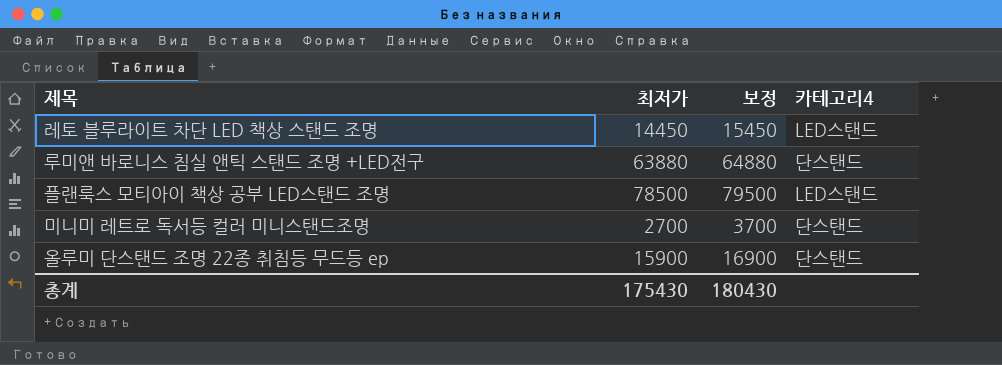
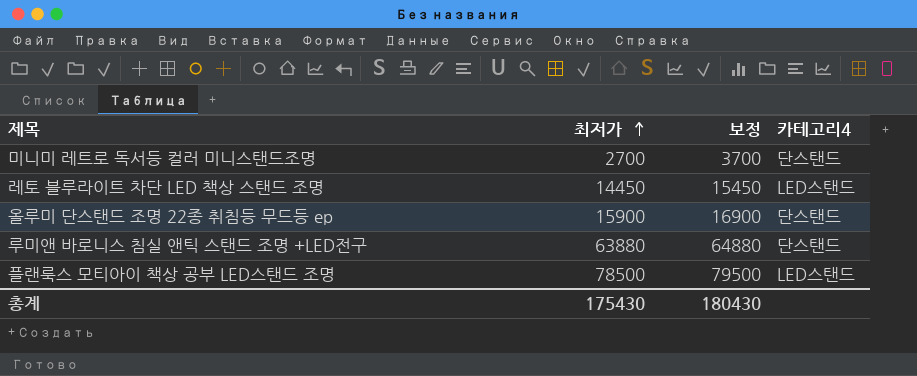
row order: none -> 최저가 ascending

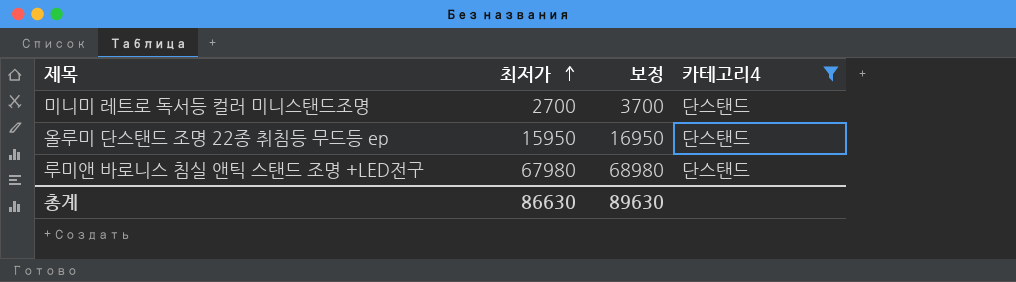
filter: none -> 카테고리4 = 단스탠드
올루미 단스탠드 조명 22종 취침등 무드등 ep | 최저가: 15900 -> 15950
올루미 단스탠드 조명 22종 취침등 무드등 ep | 보정: 16900 -> 16950
루미앤 바로니스 침실 앤틱 스탠드 조명 +LED전구 | 최저가: 63880 -> 67980
루미앤 바로니스 침실 앤틱 스탠드 조명 +LED전구 | 보정: 64880 -> 68980
총계 | 최저가: 175430 -> 86630
총계 | 보정: 180430 -> 89630

